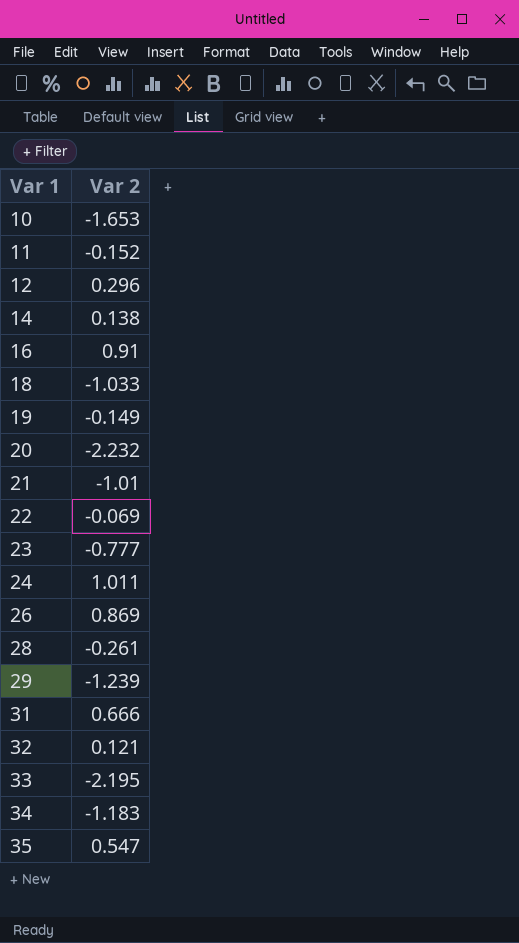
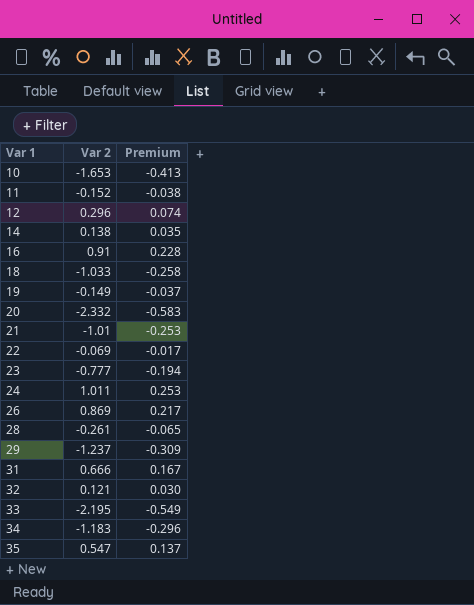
column Premium | formula: none -> [Var 2] * 0.25
20 | Var 2: -2.232 -> -2.332
29 | Var 2: -1.239 -> -1.237

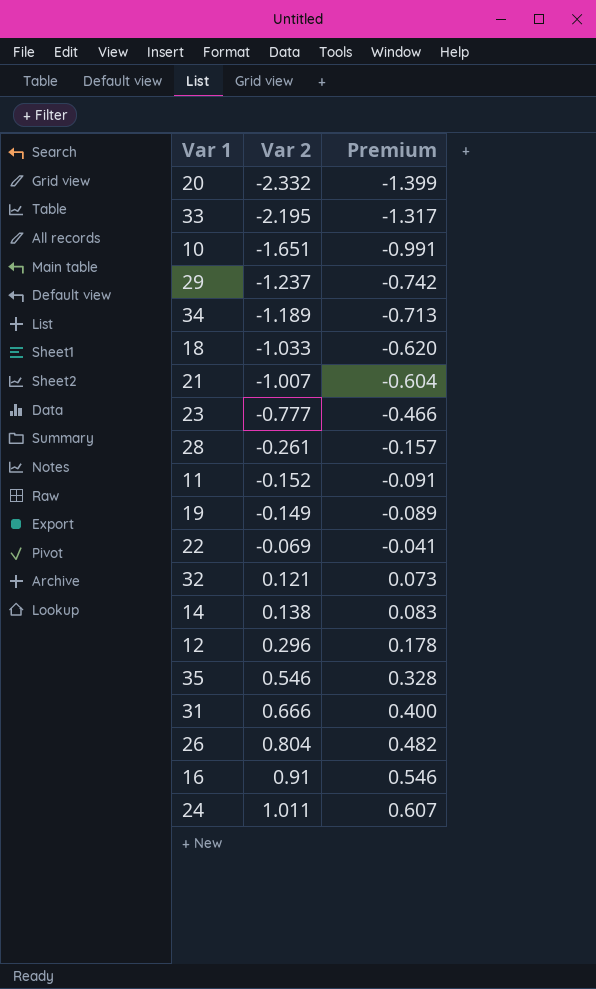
row order: Var 1 ascending -> Var 2 ascending
column Premium | formula: [Var 2] * 0.25 -> [Var 2] * 0.6
10 | Var 2: -1.653 -> -1.651
34 | Var 2: -1.183 -> -1.189
21 | Var 2: -1.01 -> -1.007
35 | Var 2: 0.547 -> 0.546
26 | Var 2: 0.869 -> 0.804

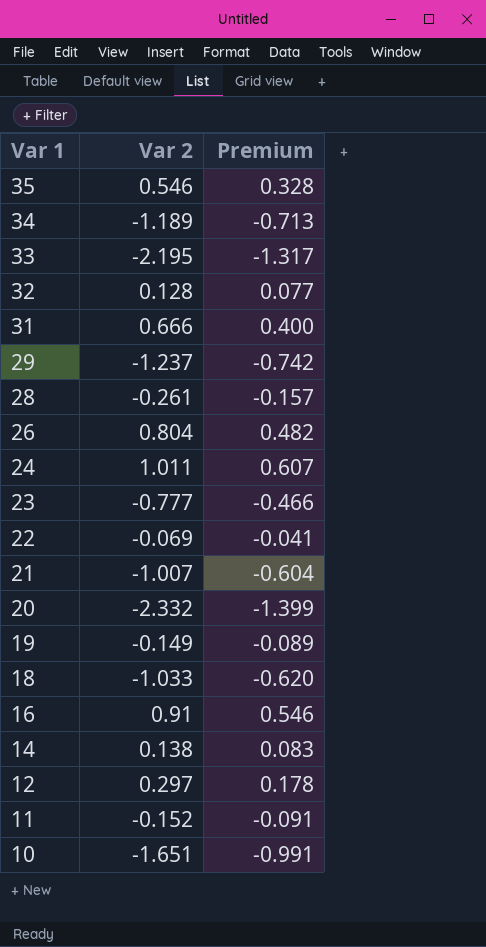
row order: Var 2 ascending -> Var 1 descending
32 | Var 2: 0.121 -> 0.128
32 | Premium: 0.073 -> 0.077
12 | Var 2: 0.296 -> 0.297

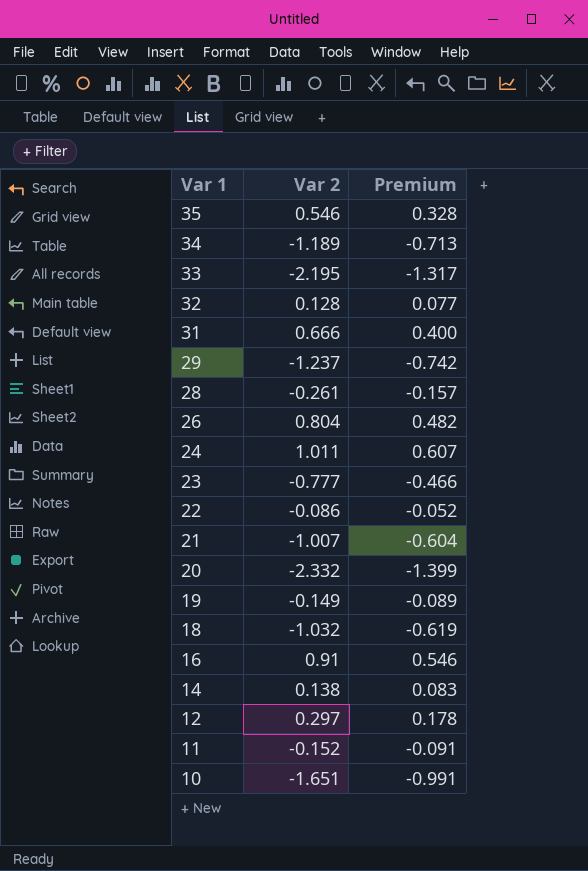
22 | Var 2: -0.069 -> -0.086
22 | Premium: -0.041 -> -0.052
18 | Var 2: -1.033 -> -1.032
18 | Premium: -0.620 -> -0.619

